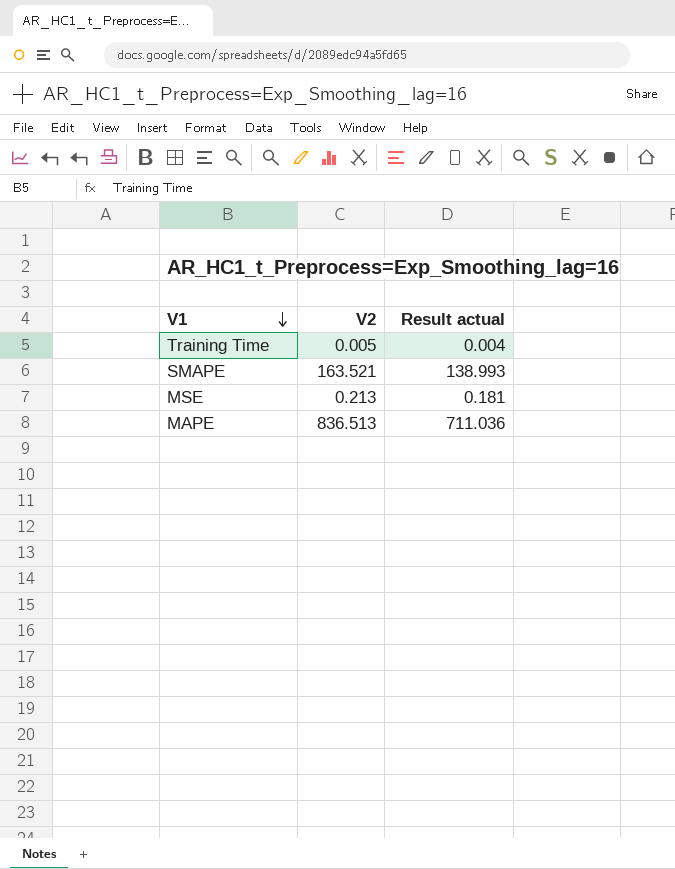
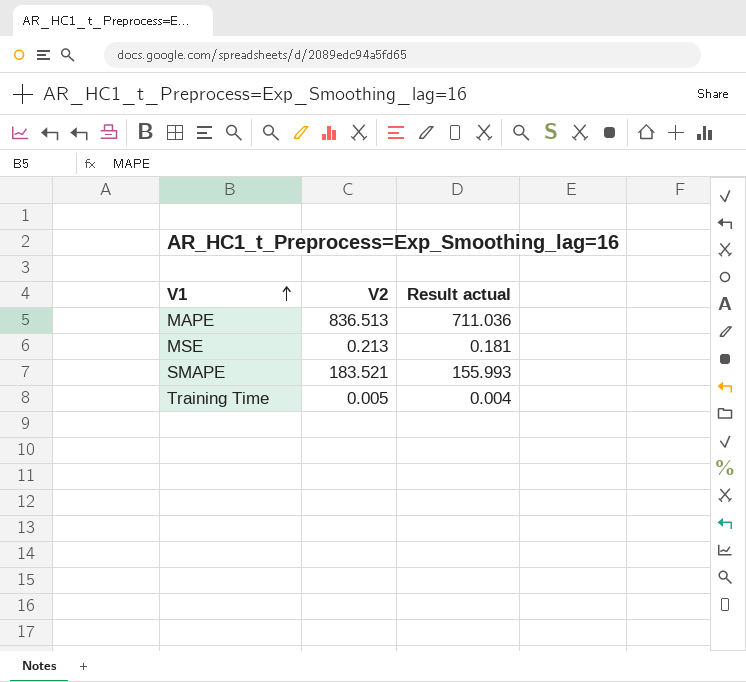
row order: V1 descending -> V1 ascending
SMAPE | V2: 163.521 -> 183.521
SMAPE | Result actual: 138.993 -> 155.993

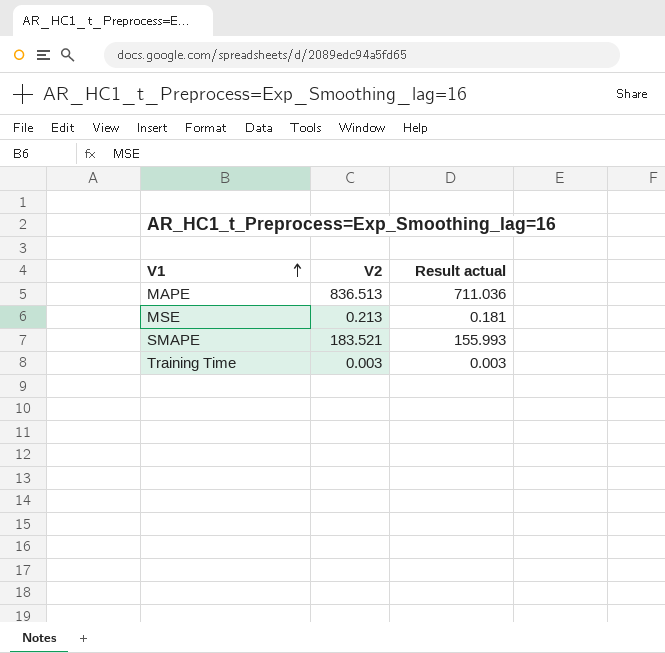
Training Time | V2: 0.005 -> 0.003
Training Time | Result actual: 0.004 -> 0.003

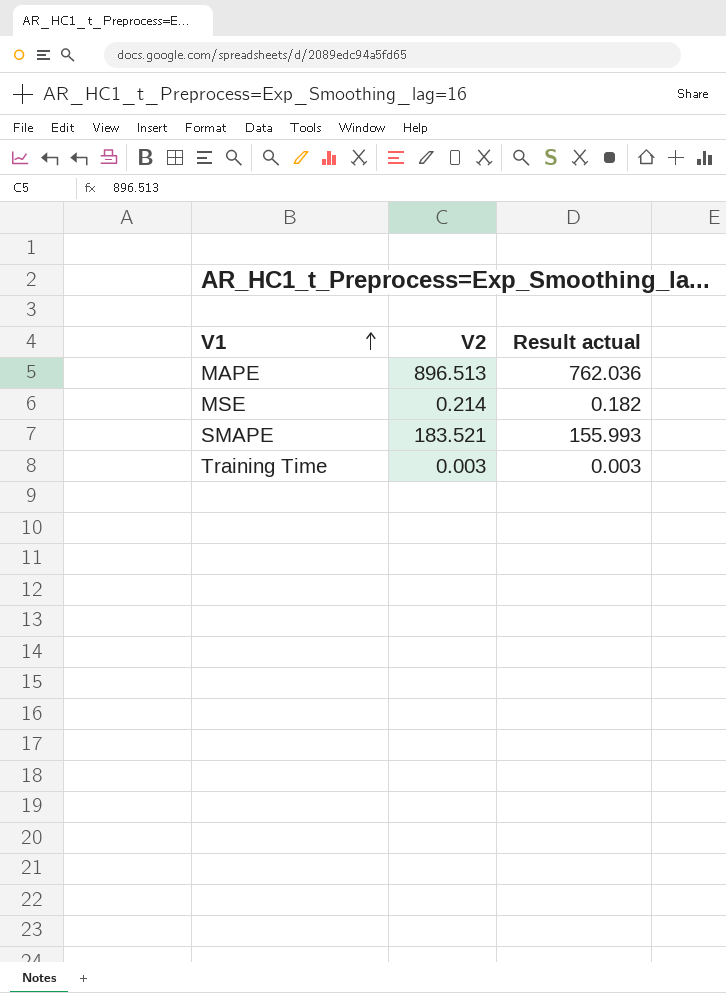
MAPE | V2: 836.513 -> 896.513
MAPE | Result actual: 711.036 -> 762.036
MSE | V2: 0.213 -> 0.214
MSE | Result actual: 0.181 -> 0.182

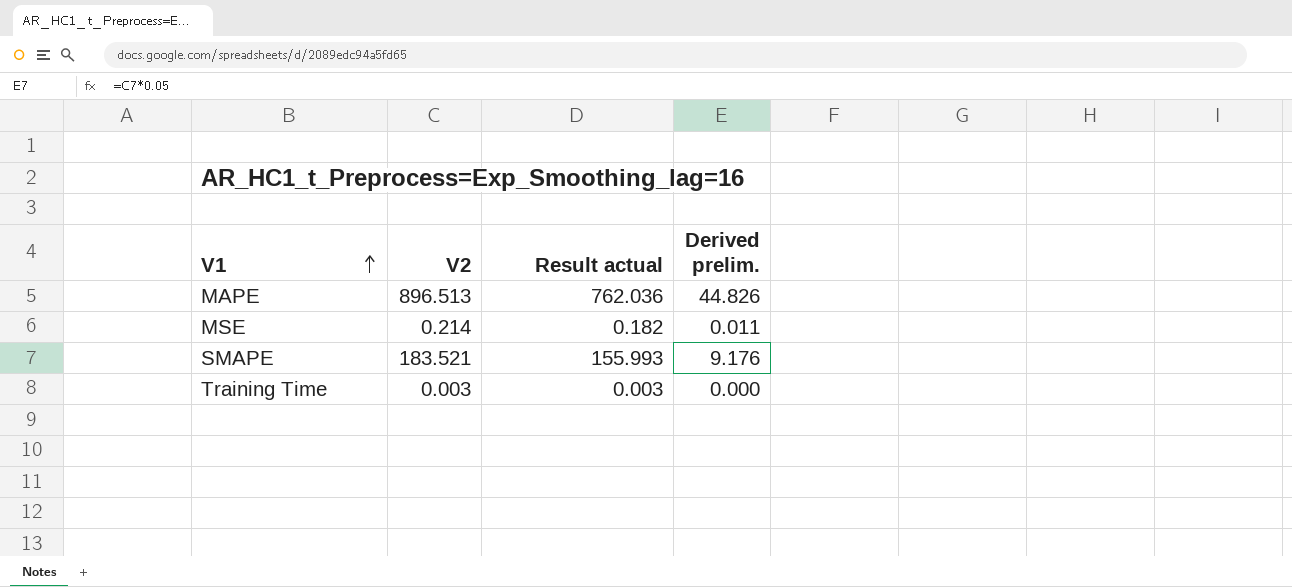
column Derived prelim. | formula: none -> [V2] * 0.05

